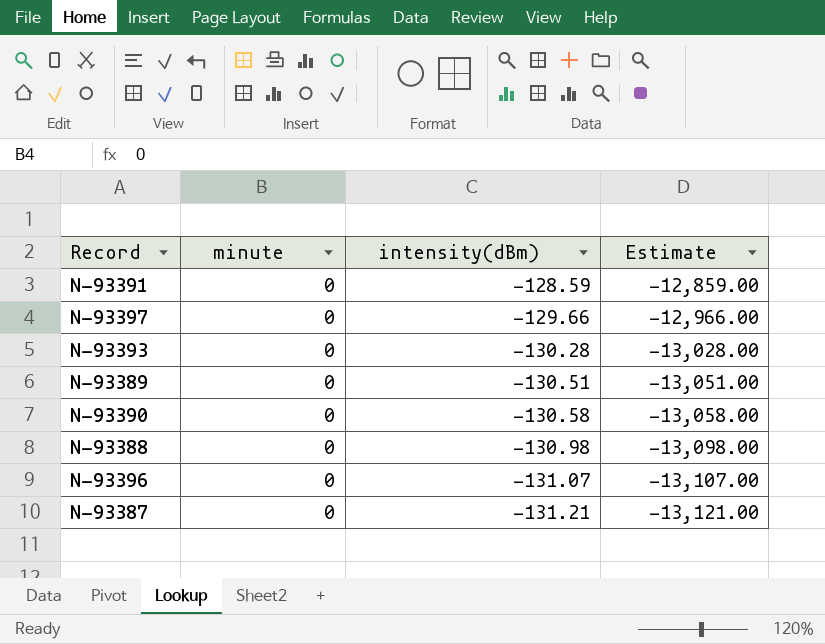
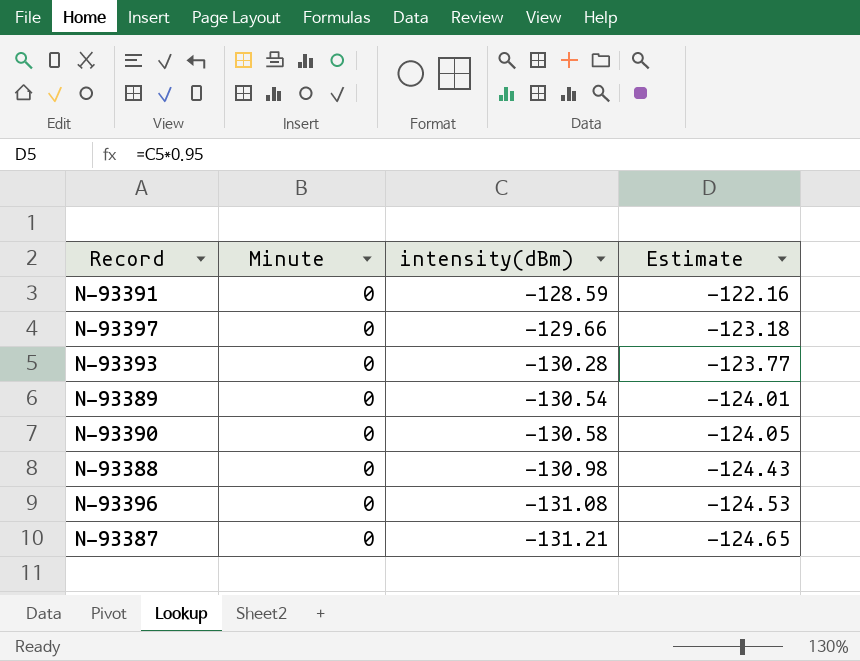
column name: minute -> Minute
column Estimate | formula: [intensity(dBm)] * 100 -> [intensity(dBm)] * 0.95
N-93389 | intensity(dBm): -130.51 -> -130.54
N-93396 | intensity(dBm): -131.07 -> -131.08

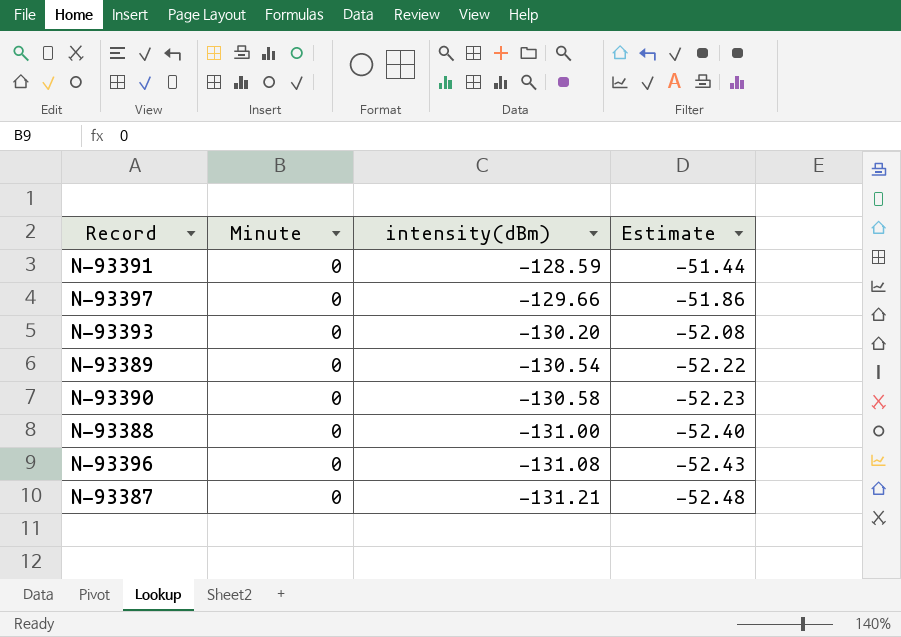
column Estimate | formula: [intensity(dBm)] * 0.95 -> [intensity(dBm)] * 0.4
N-93393 | intensity(dBm): -130.28 -> -130.20
N-93388 | intensity(dBm): -130.98 -> -131.00

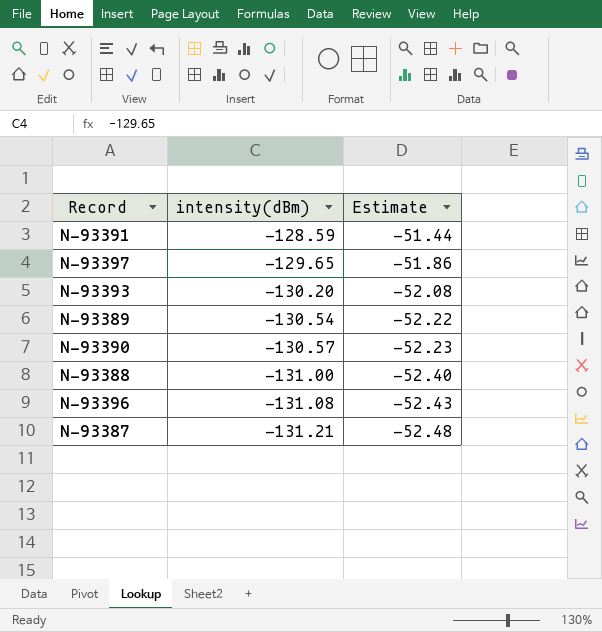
column Minute | position: 2 -> none
N-93397 | intensity(dBm): -129.66 -> -129.65
N-93390 | intensity(dBm): -130.58 -> -130.57

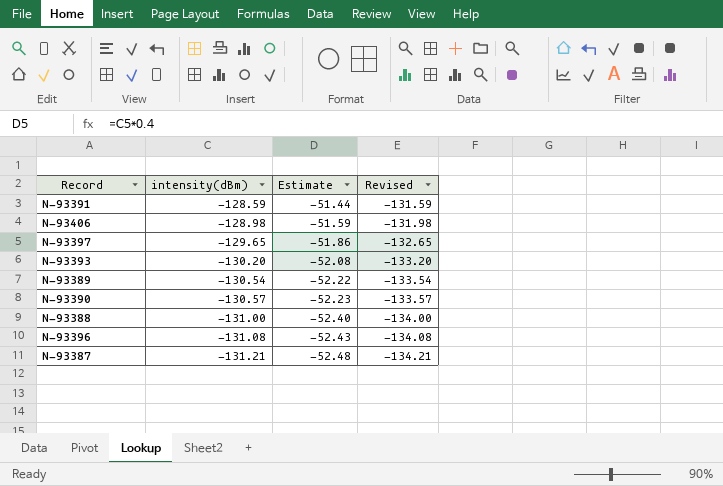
column Revised | formula: none -> [intensity(dBm)] - 3
row N-93406: none -> -128.98 | -51.59 | -131.98

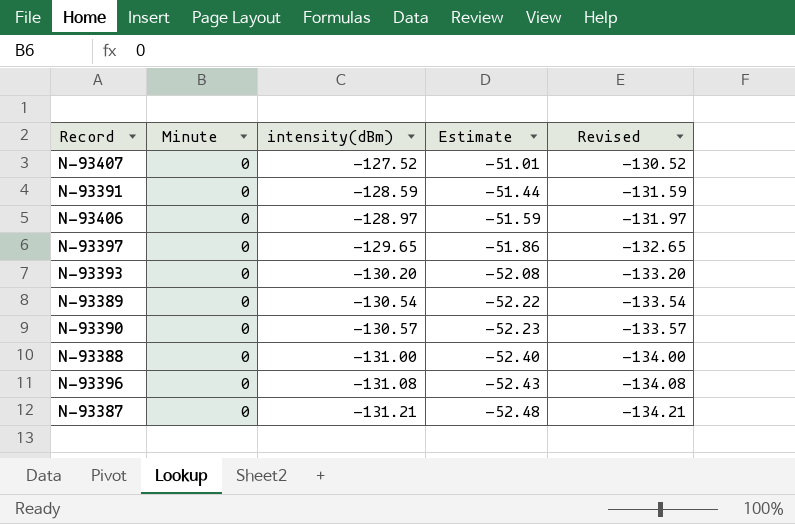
column Minute | position: none -> 2
row N-93407: none -> 0 | -127.52 | -51.01 | -130.52
N-93406 | intensity(dBm): -128.98 -> -128.97
N-93406 | Revised: -131.98 -> -131.97

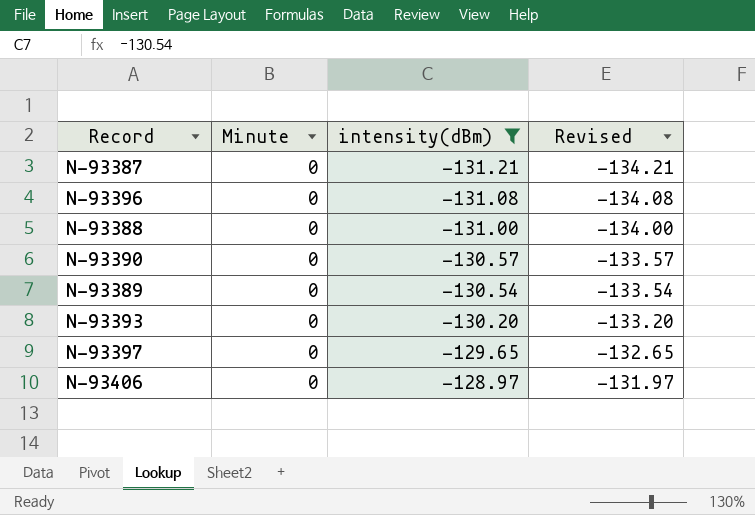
filter: none -> intensity(dBm) <= -128.97
row order: intensity(dBm) descending -> intensity(dBm) ascending
column Estimate | formula: [intensity(dBm)] * 0.4 -> none

